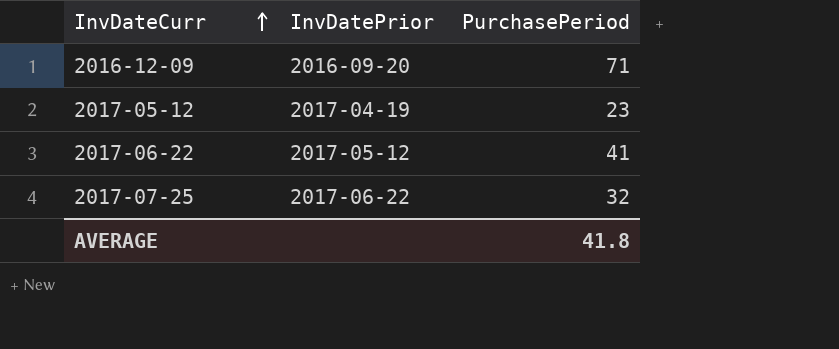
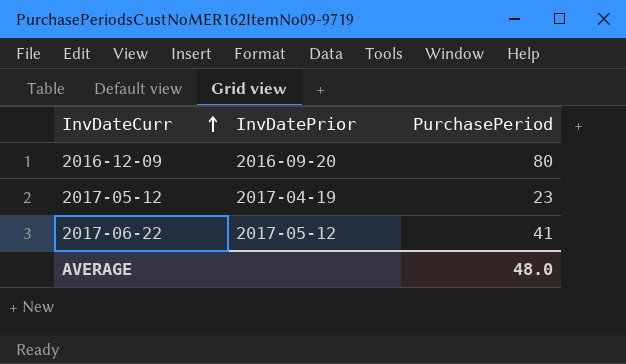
row 2017-07-25: 2017-06-22 | 32 -> none
2016-12-09 | PurchasePeriod: 71 -> 80
AVERAGE | PurchasePeriod: 41.8 -> 48.0

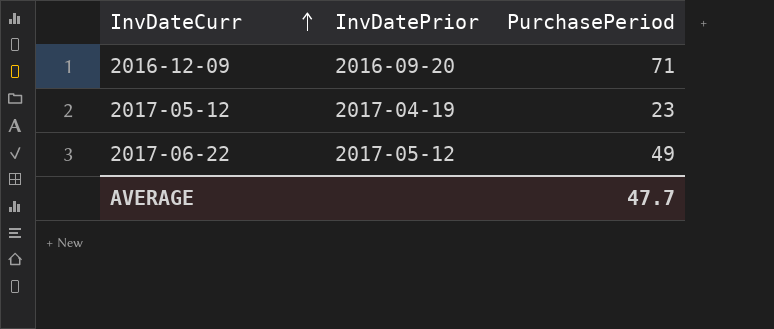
2016-12-09 | PurchasePeriod: 80 -> 71
2017-06-22 | PurchasePeriod: 41 -> 49
AVERAGE | PurchasePeriod: 48.0 -> 47.7

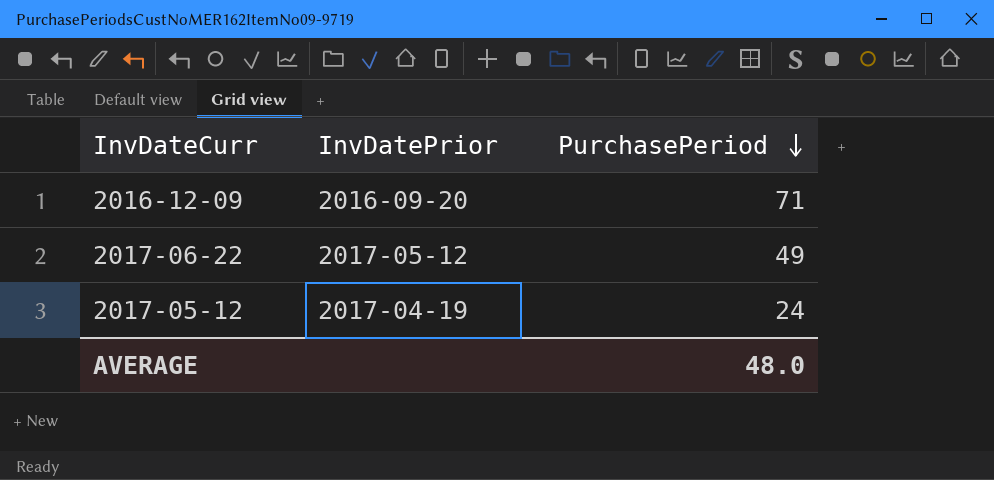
row order: InvDateCurr ascending -> PurchasePeriod descending
2017-05-12 | PurchasePeriod: 23 -> 24
AVERAGE | PurchasePeriod: 47.7 -> 48.0

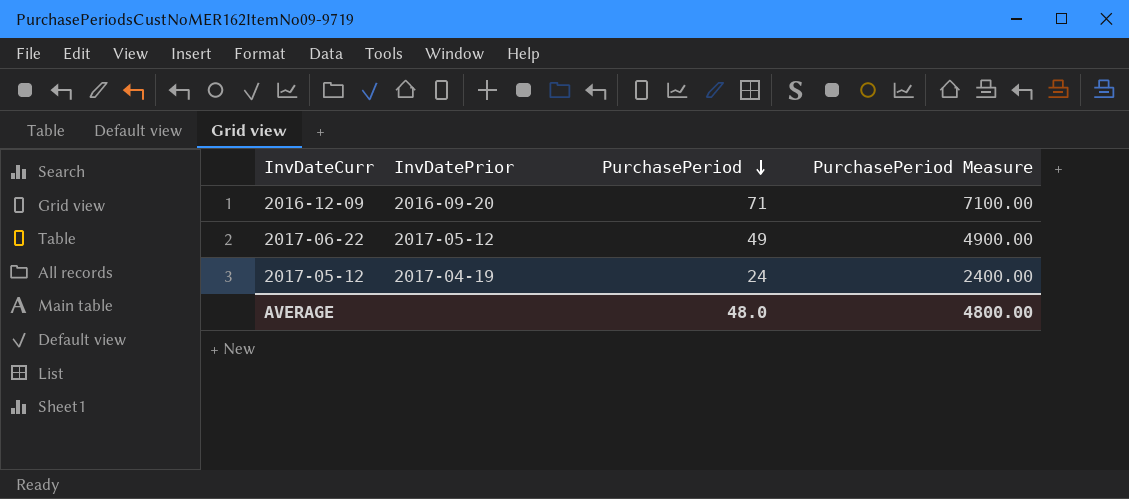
column PurchasePeriod Measure | formula: none -> [PurchasePeriod] * 100

